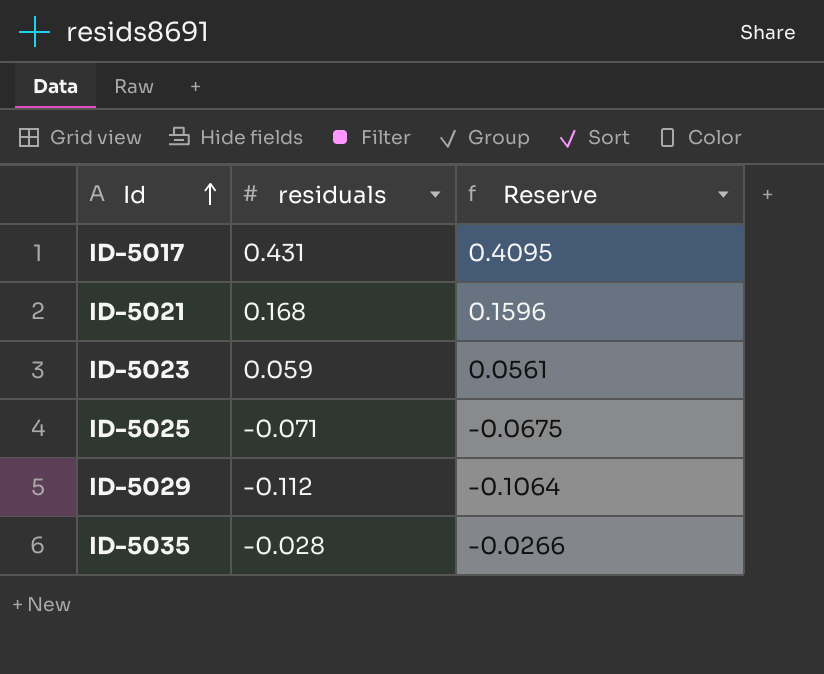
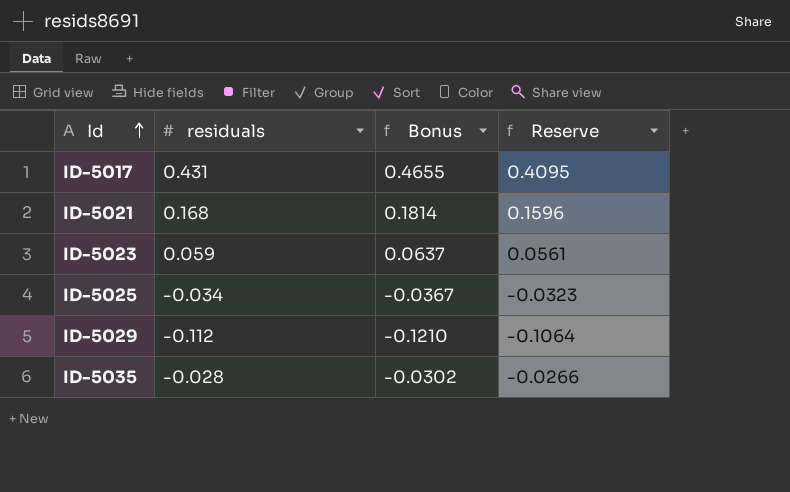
column Bonus | formula: none -> [residuals] * 1.08
ID-5025 | residuals: -0.071 -> -0.034
ID-5025 | Reserve: -0.0675 -> -0.0323

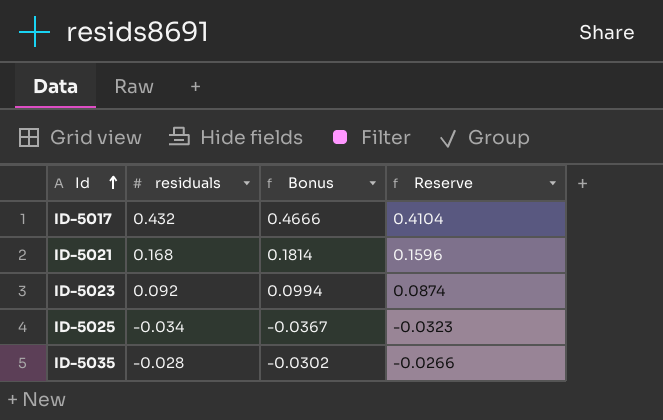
row ID-5029: -0.112 | -0.1210 | -0.1064 -> none
ID-5017 | residuals: 0.431 -> 0.432
ID-5017 | Bonus: 0.4655 -> 0.4666
ID-5017 | Reserve: 0.4095 -> 0.4104
ID-5023 | residuals: 0.059 -> 0.092
ID-5023 | Bonus: 0.0637 -> 0.0994
ID-5023 | Reserve: 0.0561 -> 0.0874

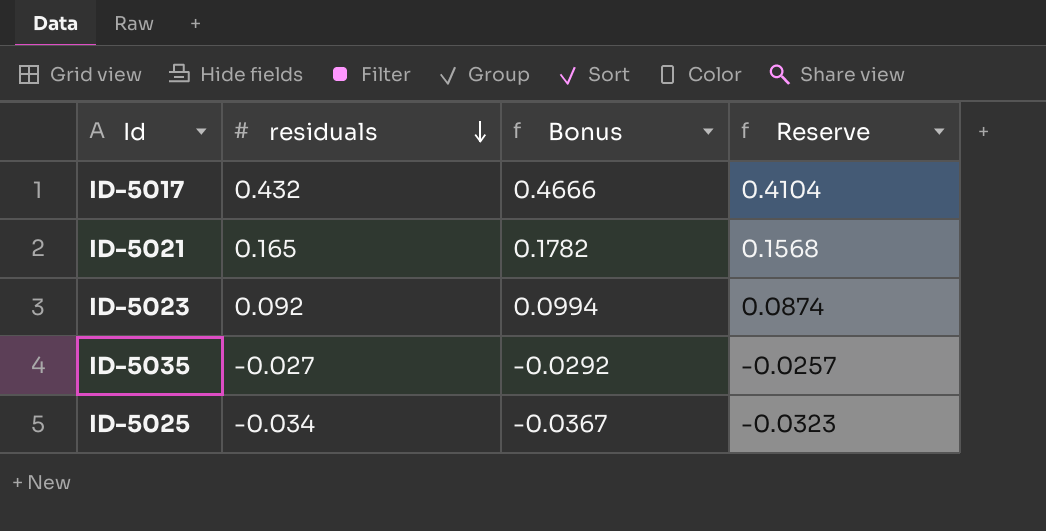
row order: Id ascending -> residuals descending
ID-5021 | residuals: 0.168 -> 0.165
ID-5021 | Bonus: 0.1814 -> 0.1782
ID-5021 | Reserve: 0.1596 -> 0.1568
ID-5035 | residuals: -0.028 -> -0.027
ID-5035 | Bonus: -0.0302 -> -0.0292
ID-5035 | Reserve: -0.0266 -> -0.0257

